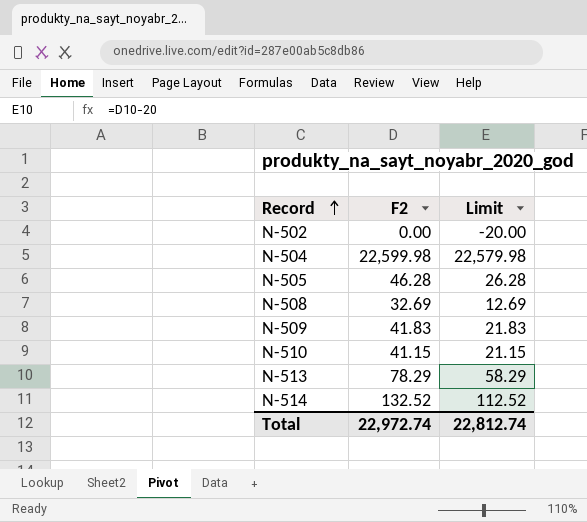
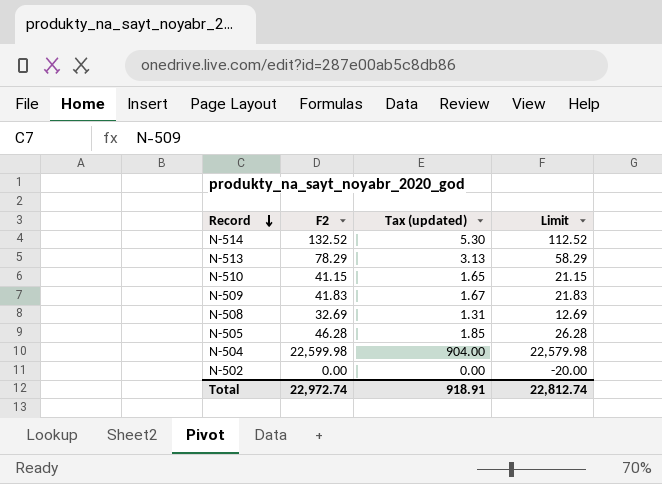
row order: Record ascending -> Record descending
column Tax (updated) | formula: none -> [F2] * 0.04

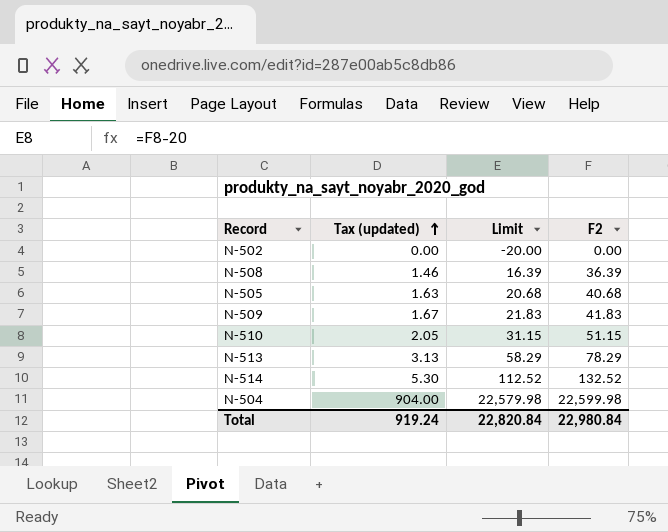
row order: Record descending -> Tax (updated) ascending
column F2 | position: 2 -> 4
N-508 | Tax (updated): 1.31 -> 1.46
N-508 | Limit: 12.69 -> 16.39
N-508 | F2: 32.69 -> 36.39
N-505 | Tax (updated): 1.85 -> 1.63
N-505 | Limit: 26.28 -> 20.68
N-505 | F2: 46.28 -> 40.68
N-510 | Tax (updated): 1.65 -> 2.05
N-510 | Limit: 21.15 -> 31.15
N-510 | F2: 41.15 -> 51.15
Total | Tax (updated): 918.91 -> 919.24
Total | Limit: 22,812.74 -> 22,820.84
Total | F2: 22,972.74 -> 22,980.84

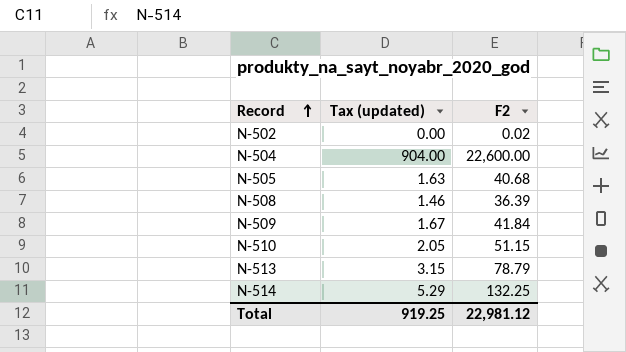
row order: Tax (updated) ascending -> Record ascending
column Limit | formula: [F2] - 20 -> none
N-502 | F2: 0.00 -> 0.02
N-504 | F2: 22,599.98 -> 22,600.00
N-509 | F2: 41.83 -> 41.84
N-513 | Tax (updated): 3.13 -> 3.15
N-513 | F2: 78.29 -> 78.79
N-514 | Tax (updated): 5.30 -> 5.29
N-514 | F2: 132.52 -> 132.25
Total | Tax (updated): 919.24 -> 919.25
Total | F2: 22,980.84 -> 22,981.12

